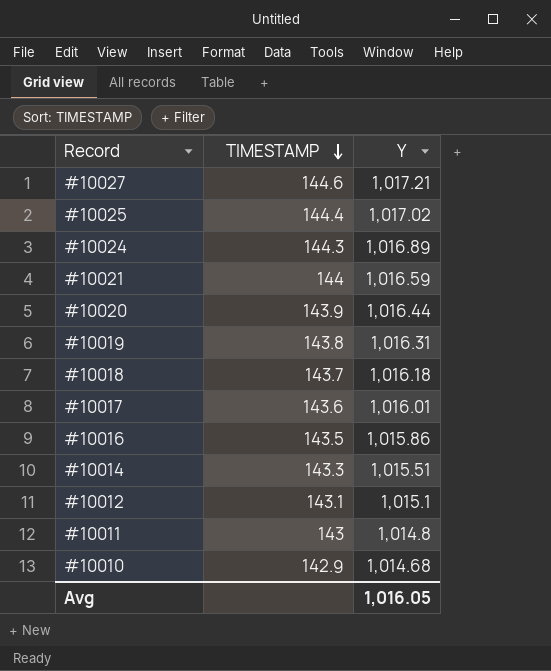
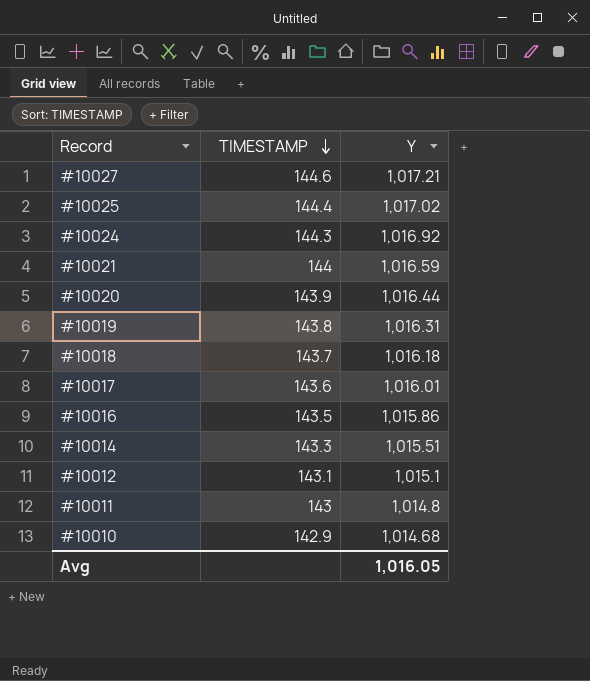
#10024 | Y: 1,016.89 -> 1,016.92

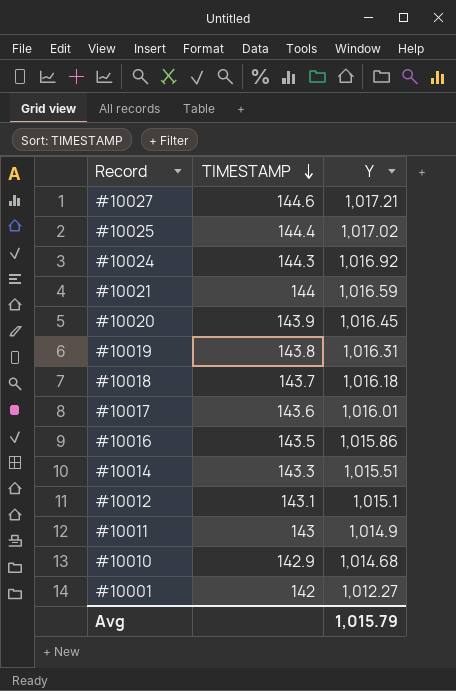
#10020 | Y: 1,016.44 -> 1,016.45
#10011 | Y: 1,014.8 -> 1,014.9
row #10001: none -> 142 | 1,012.27
Avg | Y: 1,016.05 -> 1,015.79

